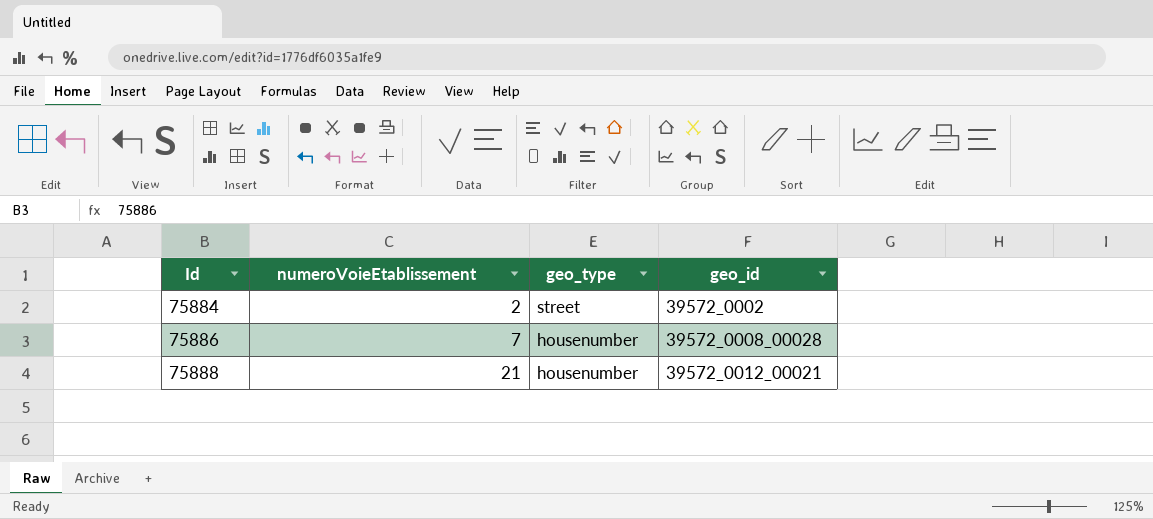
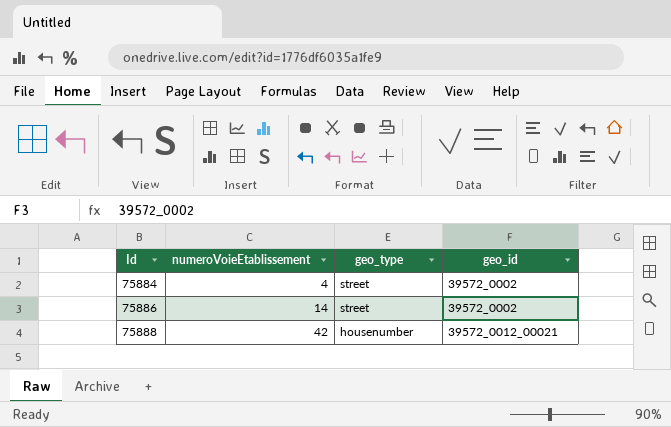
75884 | numeroVoieEtablissement: 2 -> 4
75886 | numeroVoieEtablissement: 7 -> 14
75886 | geo_type: housenumber -> street
75886 | geo_id: 39572_0008_00028 -> 39572_0002
75888 | numeroVoieEtablissement: 21 -> 42

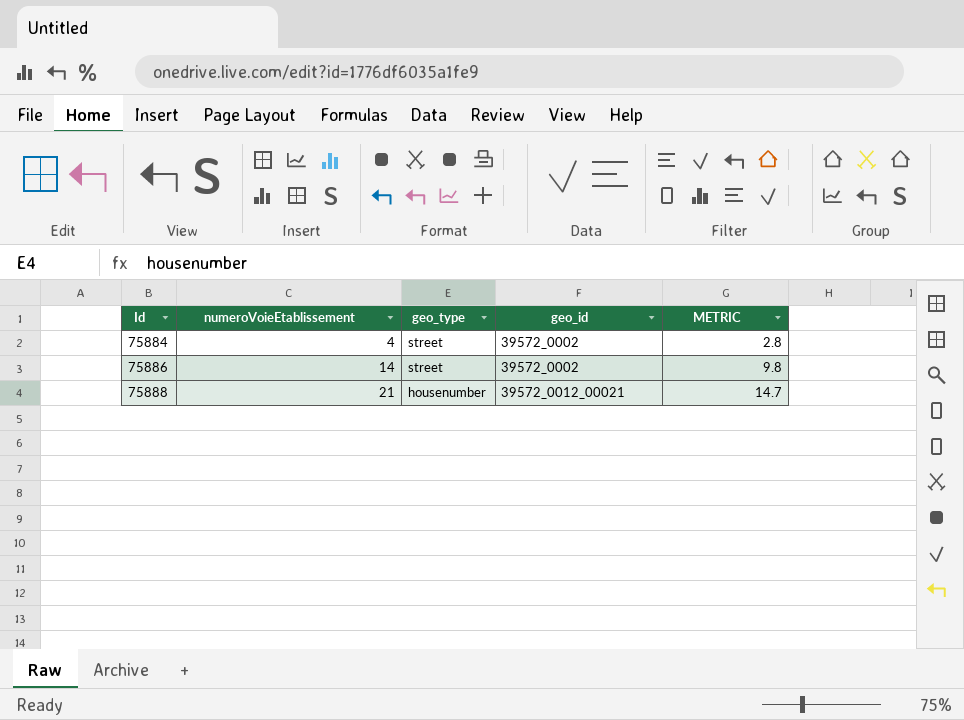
column METRIC | formula: none -> [numeroVoieEtablissement] * 0.7
75888 | numeroVoieEtablissement: 42 -> 21

